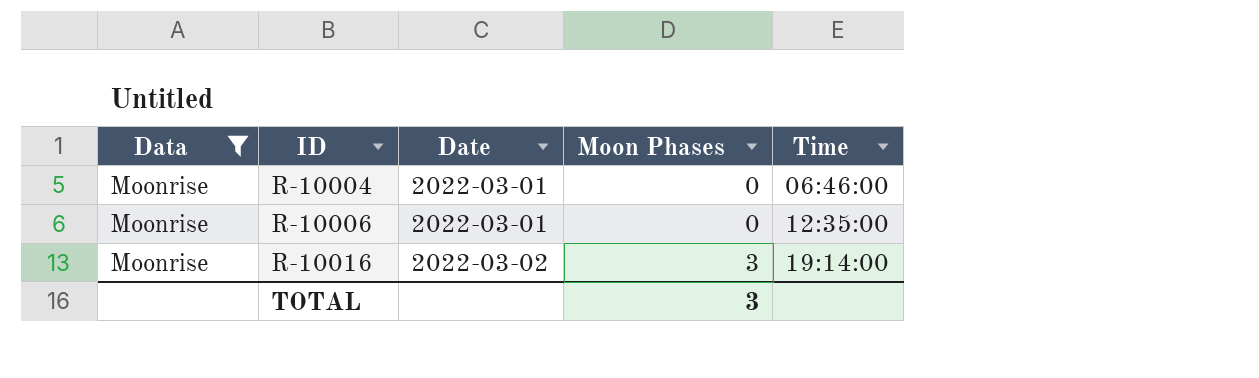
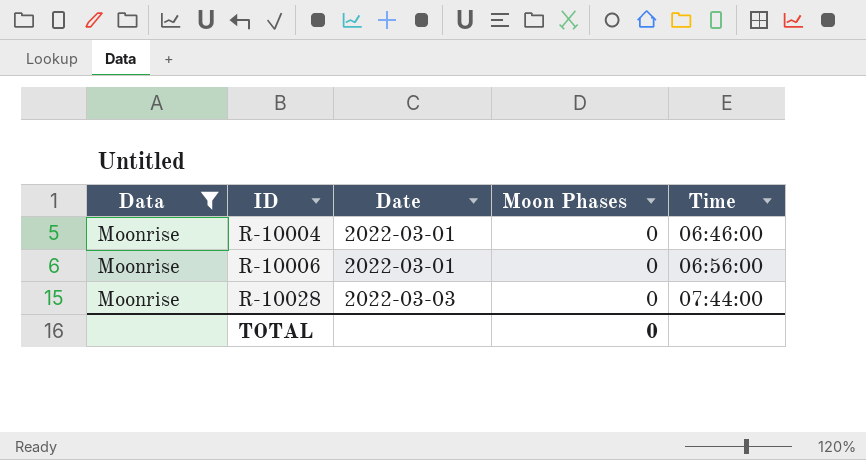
row R-10016: Moonrise | 2022-03-02 | 3 | 19:14:00 -> none
R-10006 | Time: 12:35:00 -> 06:56:00
row R-10028: none -> Moonrise | 2022-03-03 | 0 | 07:44:00
TOTAL | Moon Phases: 3 -> 0

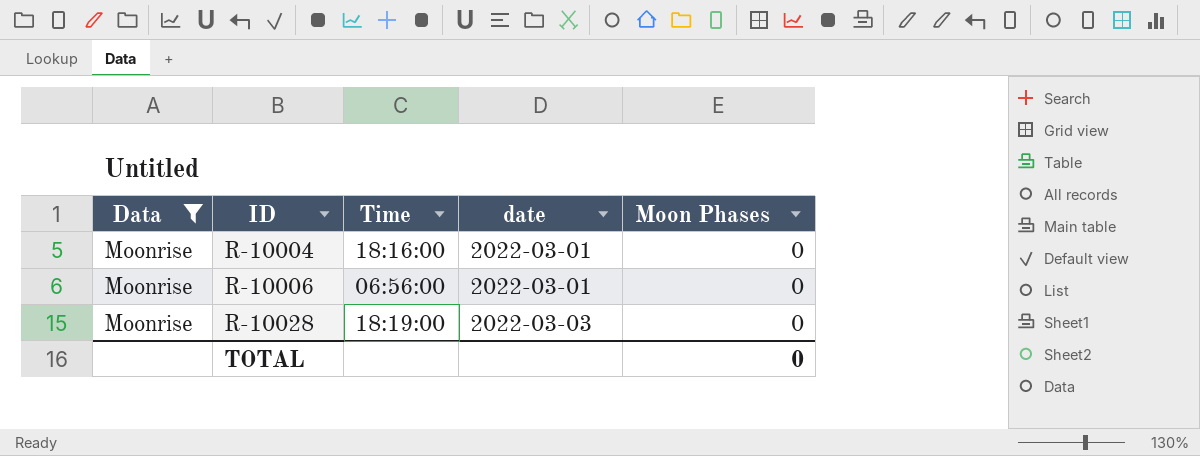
column Time | position: 5 -> 3
column name: Date -> date
R-10004 | Time: 06:46:00 -> 18:16:00
R-10028 | Time: 07:44:00 -> 18:19:00

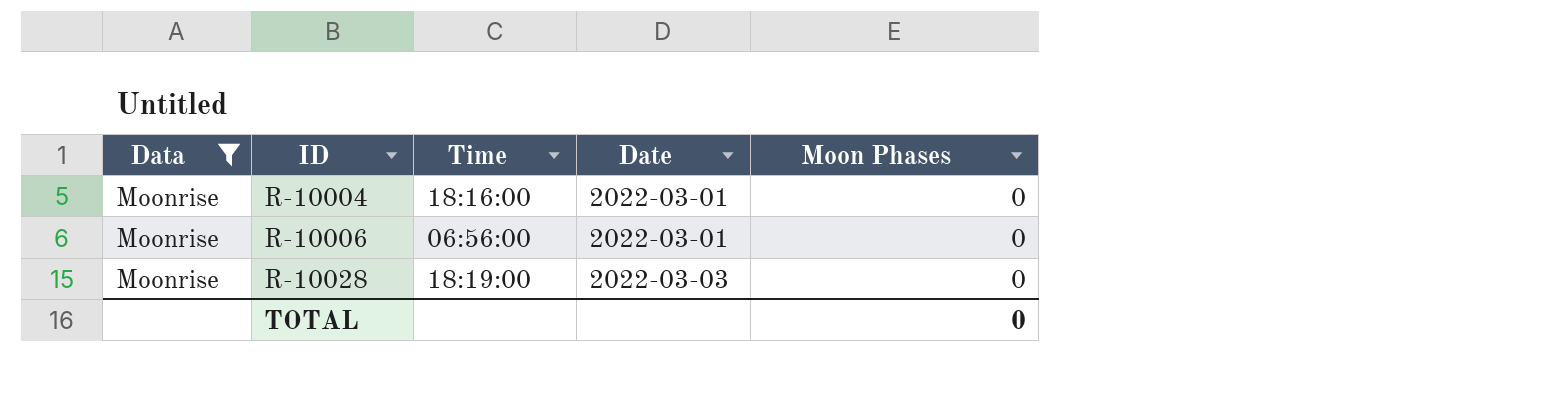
column name: date -> Date

